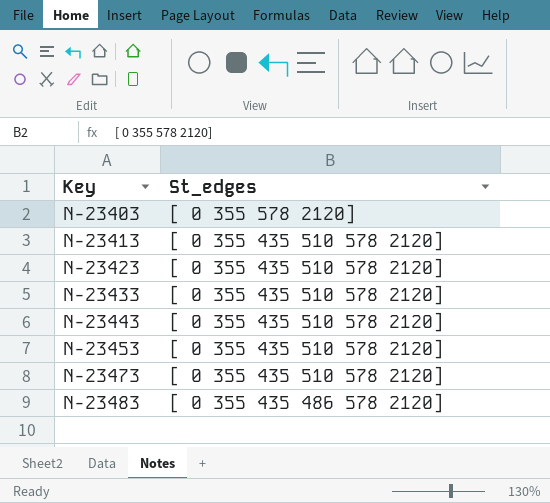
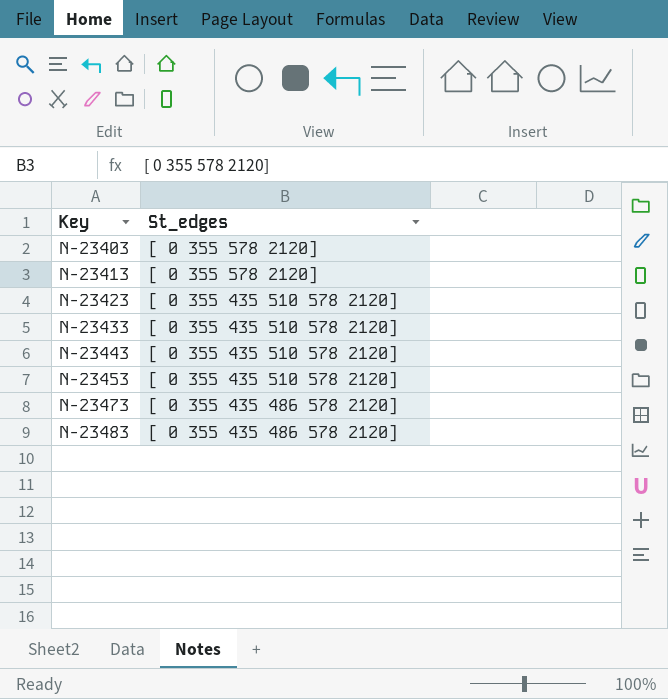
N-23413 | St_edges: [ 0 355 435 510 578 2120] -> [ 0 355 578 2120]
N-23473 | St_edges: [ 0 355 435 510 578 2120] -> [ 0 355 435 486 578 2120]

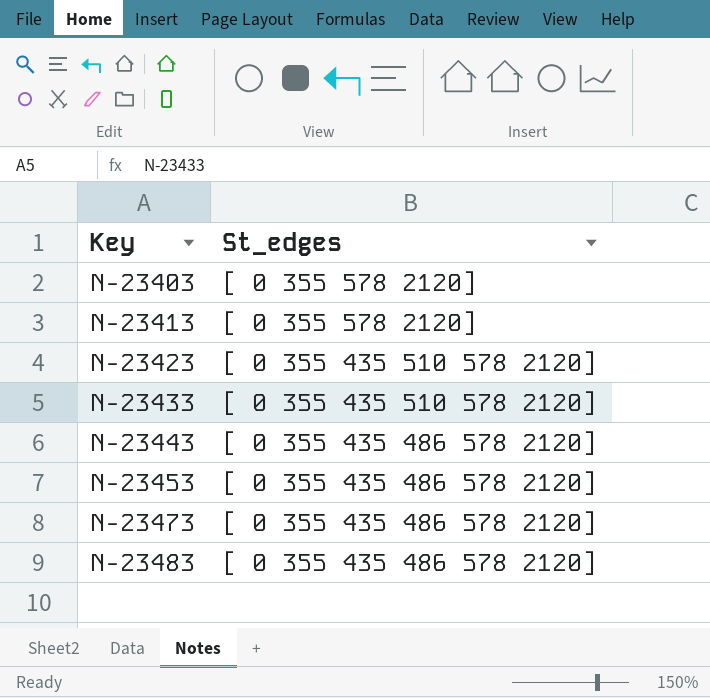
N-23443 | St_edges: [ 0 355 435 510 578 2120] -> [ 0 355 435 486 578 2120]
N-23453 | St_edges: [ 0 355 435 510 578 2120] -> [ 0 355 435 486 578 2120]

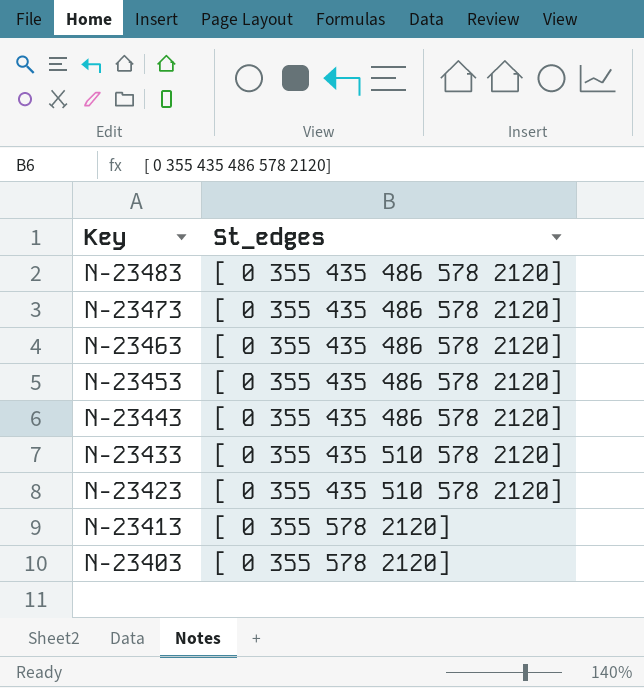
row order: Key ascending -> Key descending
row N-23463: none -> [ 0 355 435 486 578 2120]

